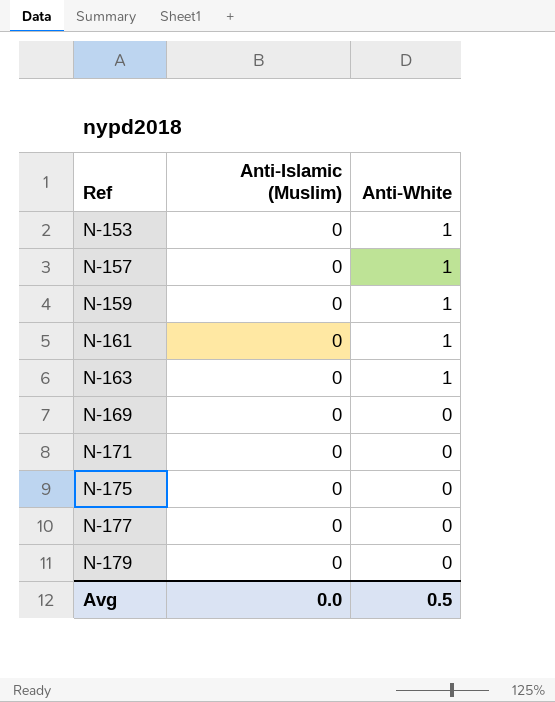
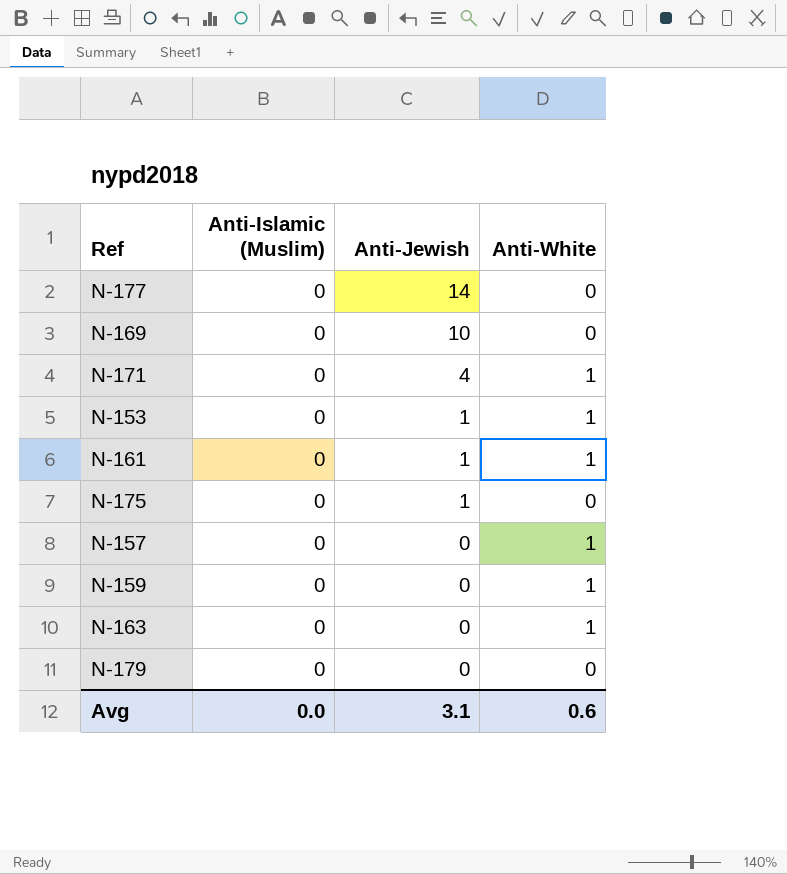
row order: Ref ascending -> Anti-Jewish descending
column Anti-Jewish | position: none -> 3
N-171 | Anti-White: 0 -> 1
Avg | Anti-White: 0.5 -> 0.6

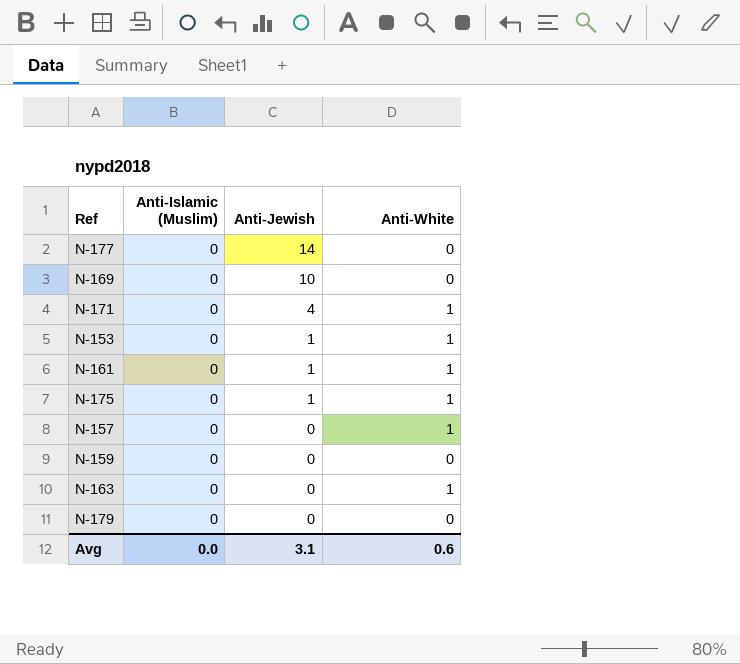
N-175 | Anti-White: 0 -> 1
N-159 | Anti-White: 1 -> 0

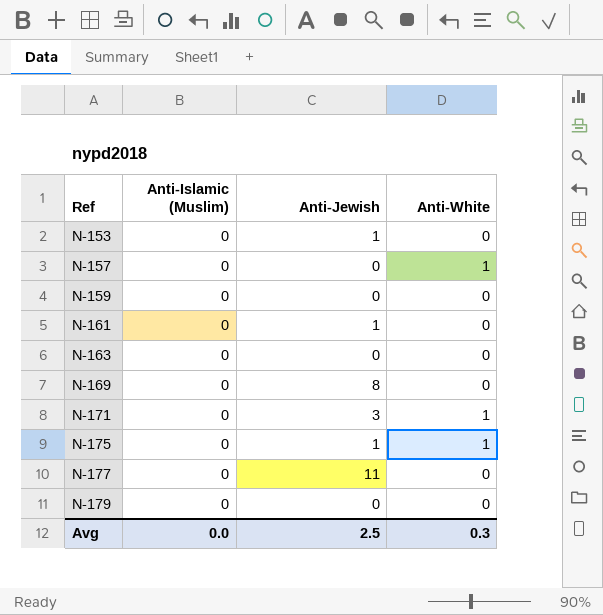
row order: Anti-Jewish descending -> Ref ascending
N-153 | Anti-White: 1 -> 0
N-161 | Anti-White: 1 -> 0
N-163 | Anti-White: 1 -> 0
N-169 | Anti-Jewish: 10 -> 8
N-171 | Anti-Jewish: 4 -> 3
N-177 | Anti-Jewish: 14 -> 11
Avg | Anti-Jewish: 3.1 -> 2.5
Avg | Anti-White: 0.6 -> 0.3

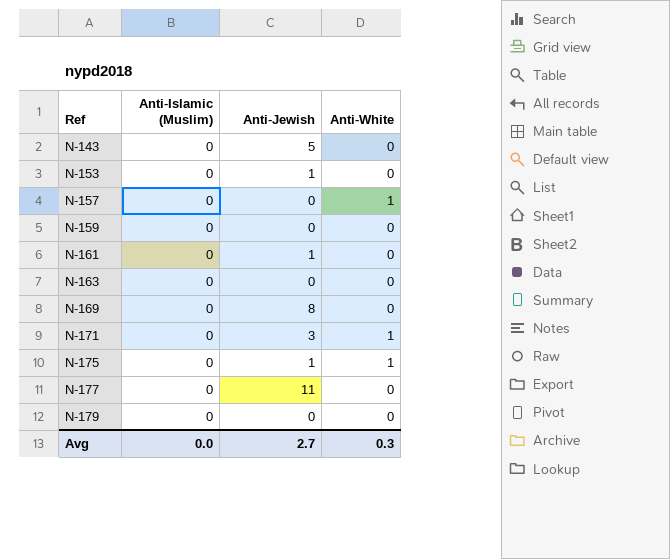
row N-143: none -> 0 | 5 | 0
Avg | Anti-Jewish: 2.5 -> 2.7

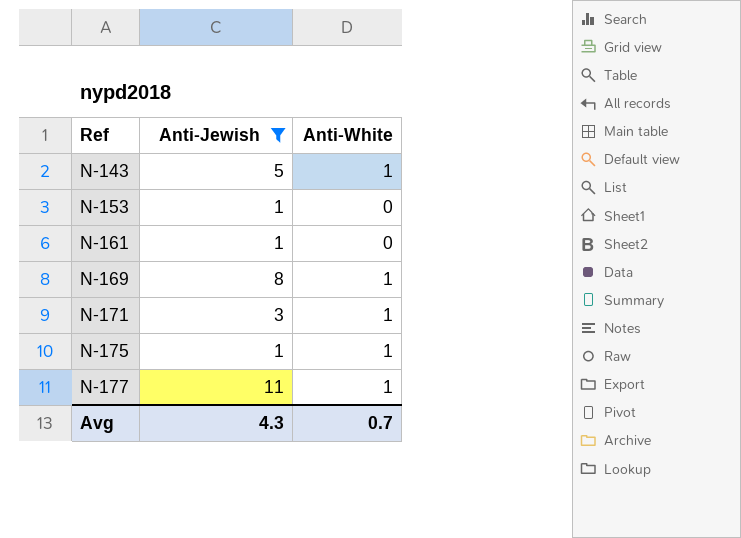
filter: none -> Anti-Jewish != 0
column Anti-Islamic (Muslim) | position: 2 -> none
N-143 | Anti-White: 0 -> 1
N-169 | Anti-White: 0 -> 1
N-177 | Anti-White: 0 -> 1
Avg | Anti-Jewish: 2.7 -> 4.3
Avg | Anti-White: 0.3 -> 0.7

